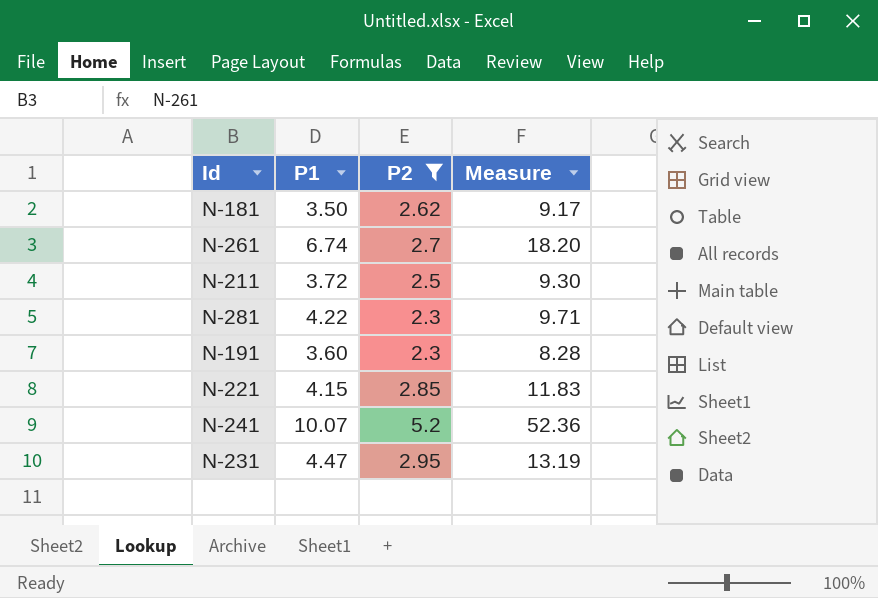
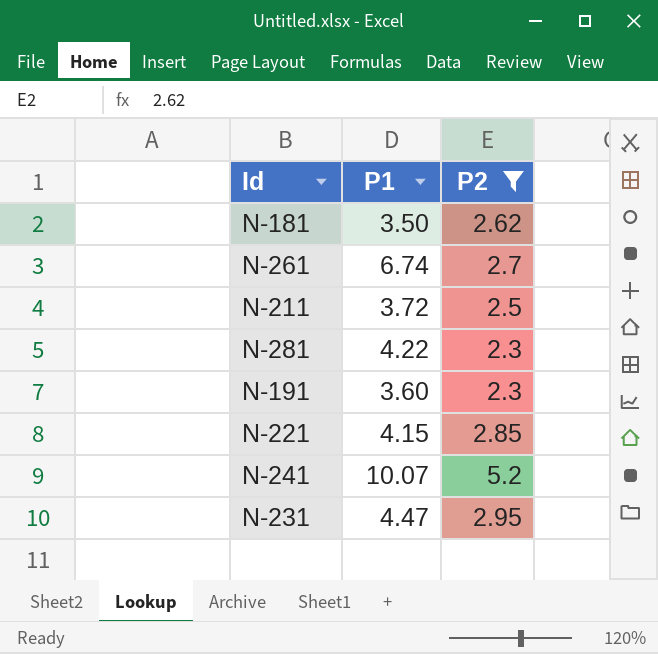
column Measure | formula: [P1] * [P2] -> none

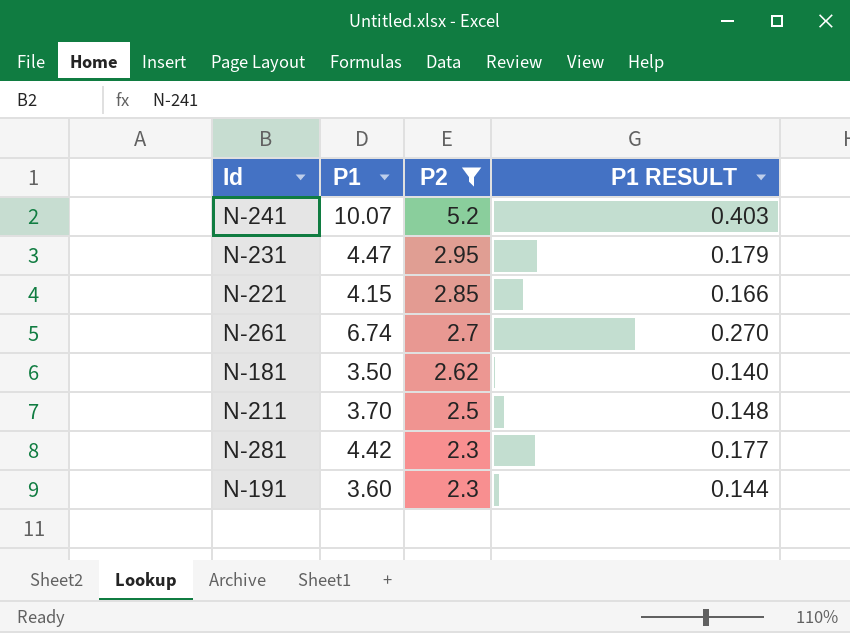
row order: none -> P2 descending
column P1 RESULT | formula: none -> [P1] * 0.04
N-211 | P1: 3.72 -> 3.70
N-281 | P1: 4.22 -> 4.42

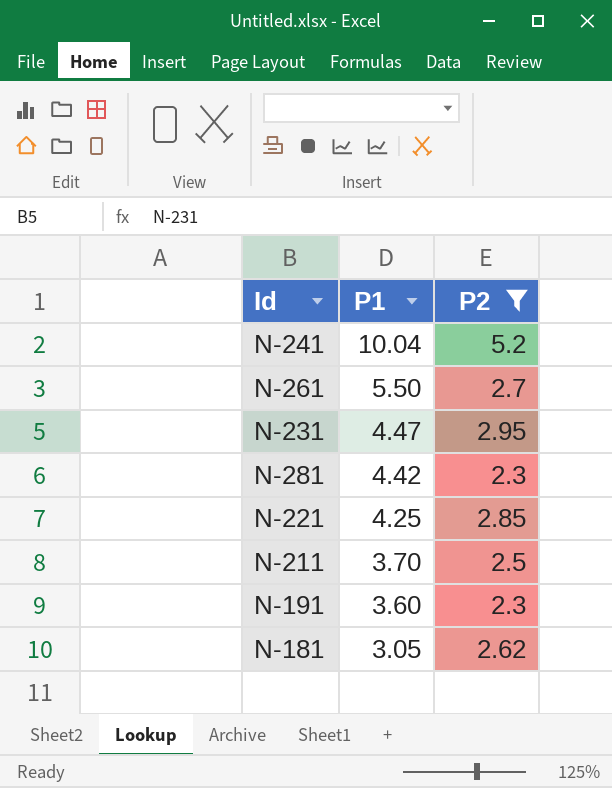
row order: P2 descending -> P1 descending
column P1 RESULT | formula: [P1] * 0.04 -> none
N-241 | P1: 10.07 -> 10.04
N-261 | P1: 6.74 -> 5.50
N-221 | P1: 4.15 -> 4.25
N-181 | P1: 3.50 -> 3.05

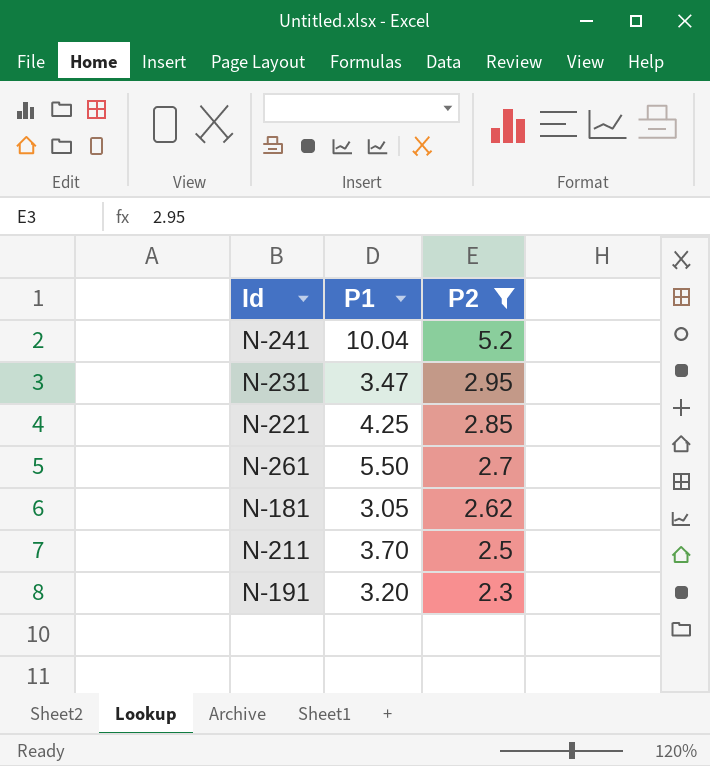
row order: P1 descending -> P2 descending
row N-281: 4.42 | 2.3 -> none
N-231 | P1: 4.47 -> 3.47
N-191 | P1: 3.60 -> 3.20

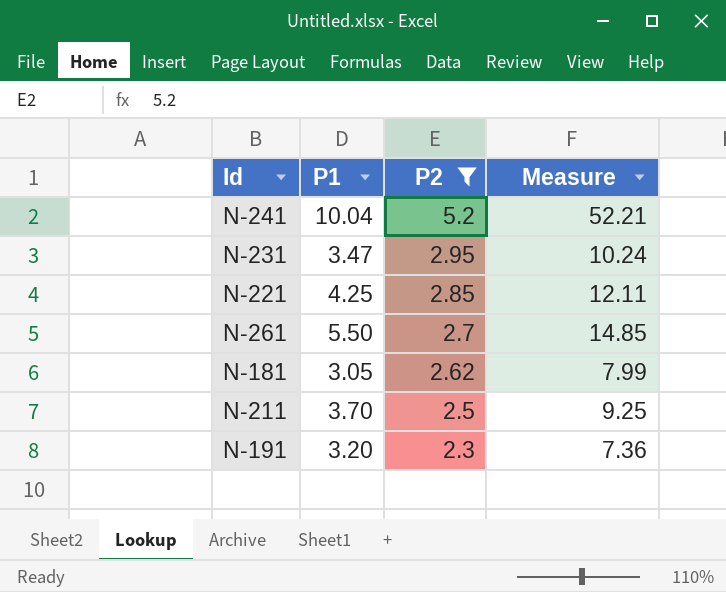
column Measure | formula: none -> [P1] * [P2]

